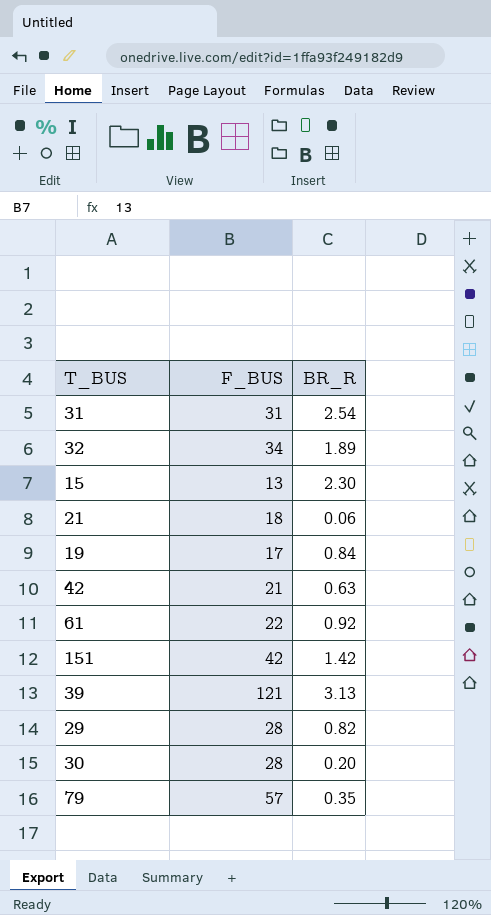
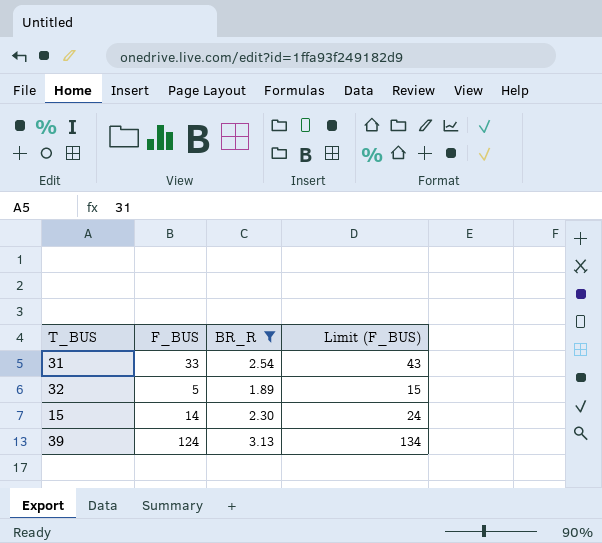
filter: none -> BR_R >= 1.89
column Limit (F_BUS) | formula: none -> [F_BUS] + 10
31 | F_BUS: 31 -> 33
32 | F_BUS: 34 -> 5
15 | F_BUS: 13 -> 14
39 | F_BUS: 121 -> 124

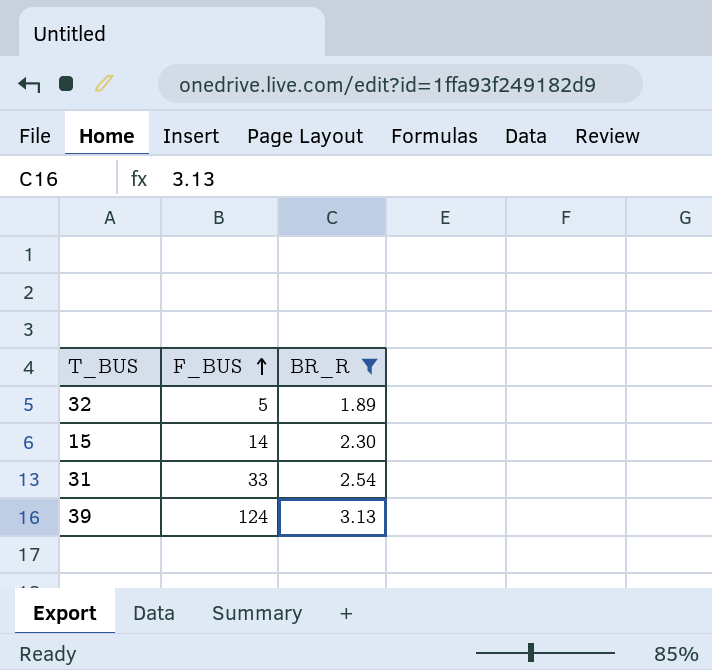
row order: none -> F_BUS ascending
column Limit (F_BUS) | formula: [F_BUS] + 10 -> none

